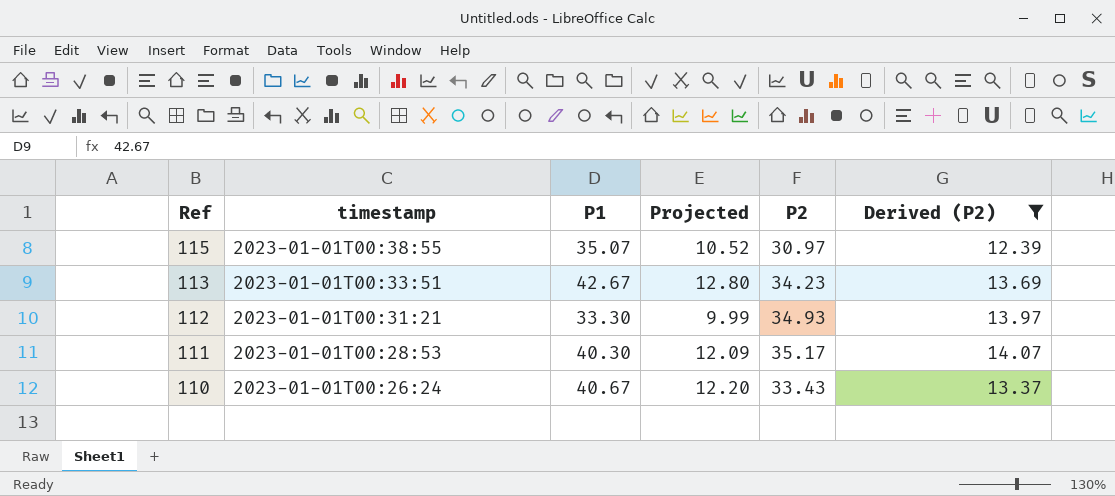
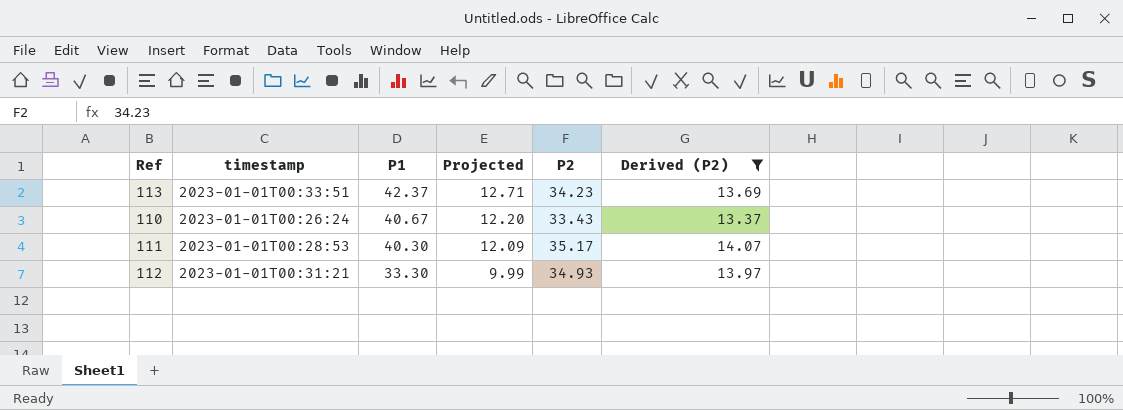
row order: Ref descending -> P1 descending
row 115: 2023-01-01T00:38:55 | 35.07 | 10.52 | 30.97 | 12.39 -> none
113 | P1: 42.67 -> 42.37
113 | Projected: 12.80 -> 12.71

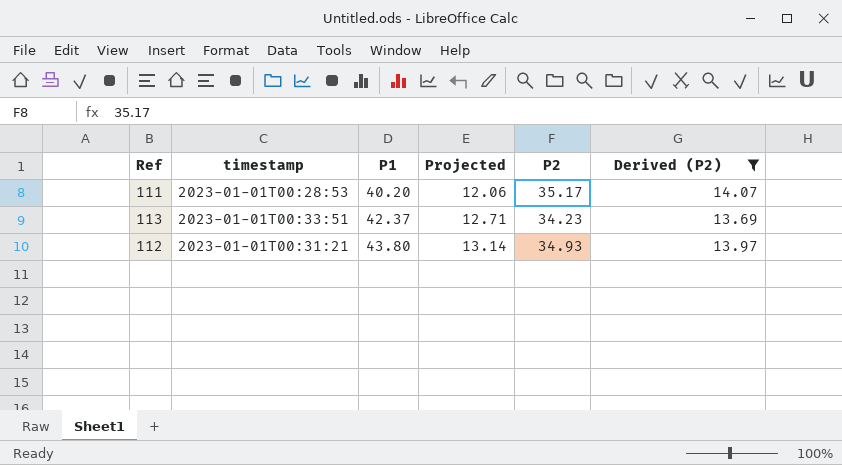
row order: P1 descending -> P1 ascending
row 110: 2023-01-01T00:26:24 | 40.67 | 12.20 | 33.43 | 13.37 -> none
111 | P1: 40.30 -> 40.20
111 | Projected: 12.09 -> 12.06
112 | P1: 33.30 -> 43.80
112 | Projected: 9.99 -> 13.14

